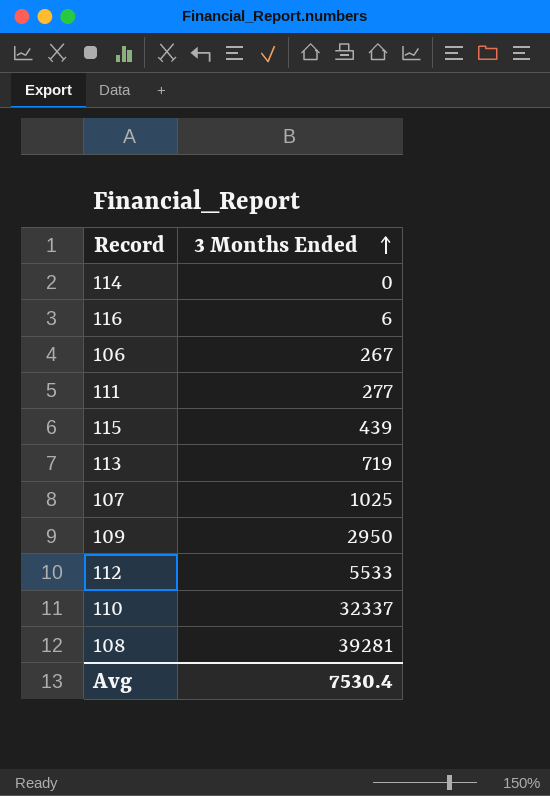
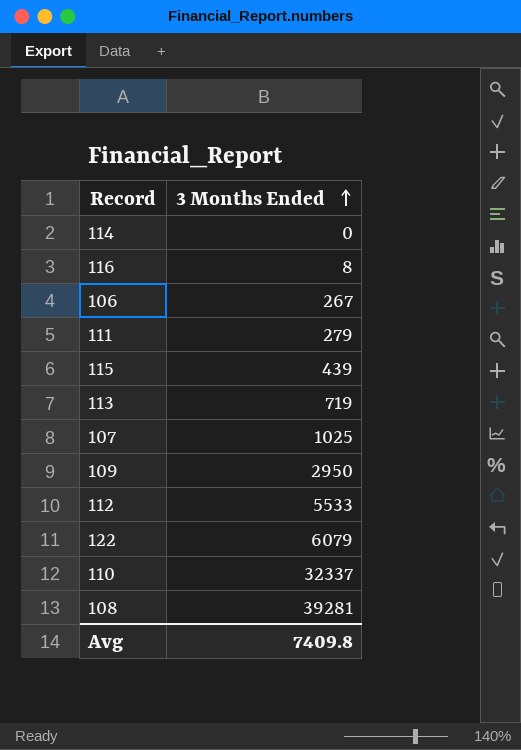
116 | 3 Months Ended: 6 -> 8
111 | 3 Months Ended: 277 -> 279
row 122: none -> 6079
Avg | 3 Months Ended: 7530.4 -> 7409.8

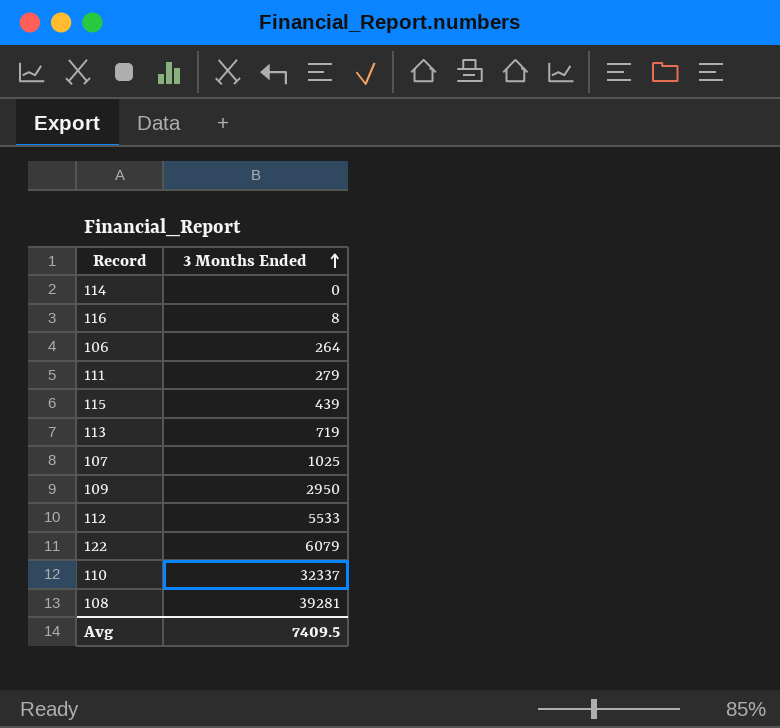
106 | 3 Months Ended: 267 -> 264
Avg | 3 Months Ended: 7409.8 -> 7409.5

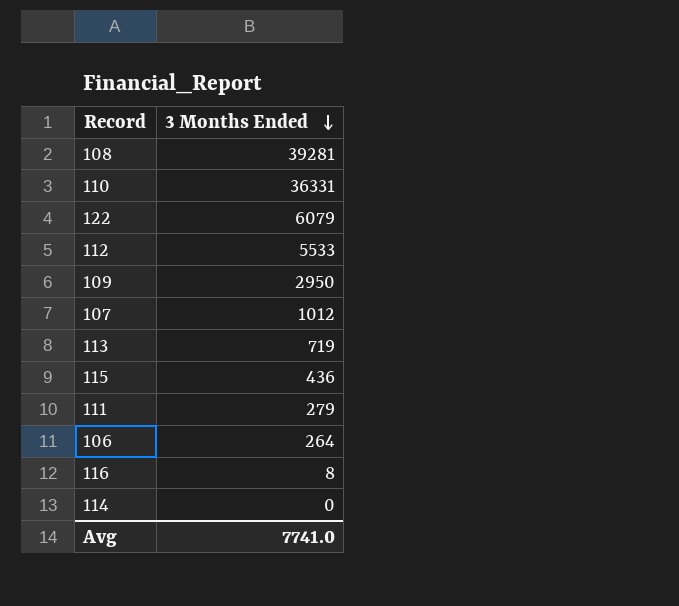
row order: 3 Months Ended ascending -> 3 Months Ended descending
110 | 3 Months Ended: 32337 -> 36331
107 | 3 Months Ended: 1025 -> 1012
115 | 3 Months Ended: 439 -> 436
Avg | 3 Months Ended: 7409.5 -> 7741.0

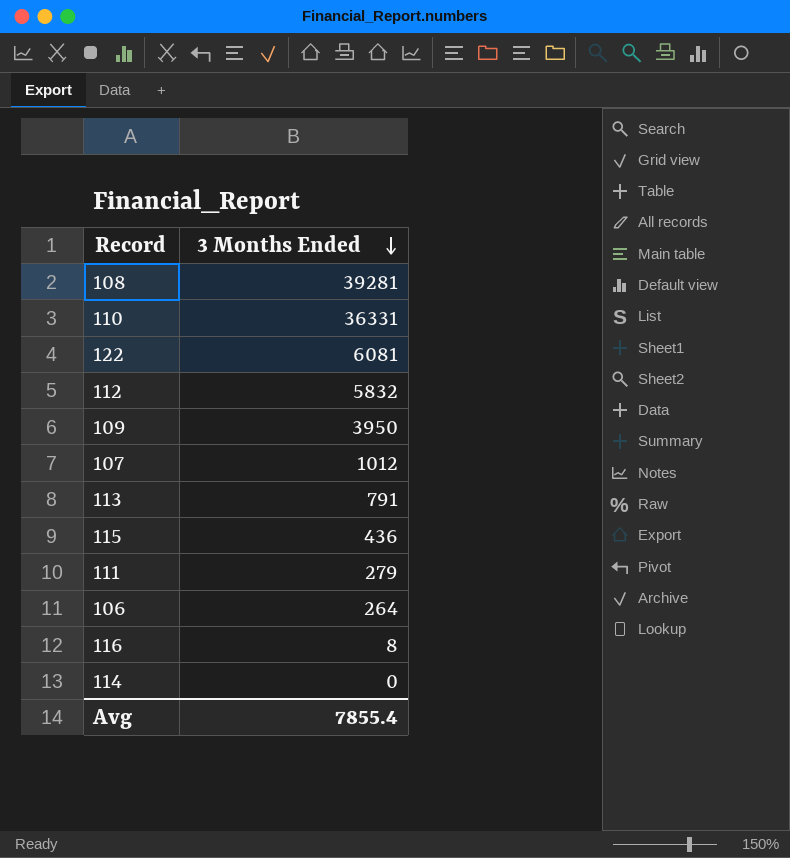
122 | 3 Months Ended: 6079 -> 6081
112 | 3 Months Ended: 5533 -> 5832
109 | 3 Months Ended: 2950 -> 3950
113 | 3 Months Ended: 719 -> 791
Avg | 3 Months Ended: 7741.0 -> 7855.4

